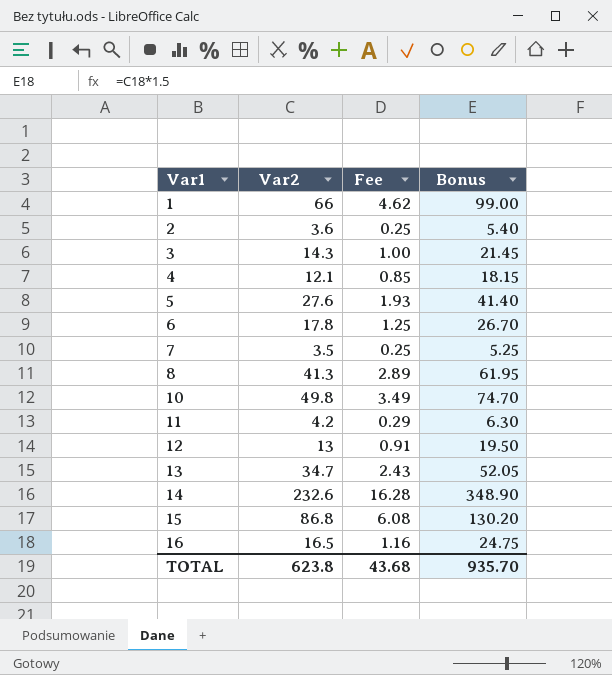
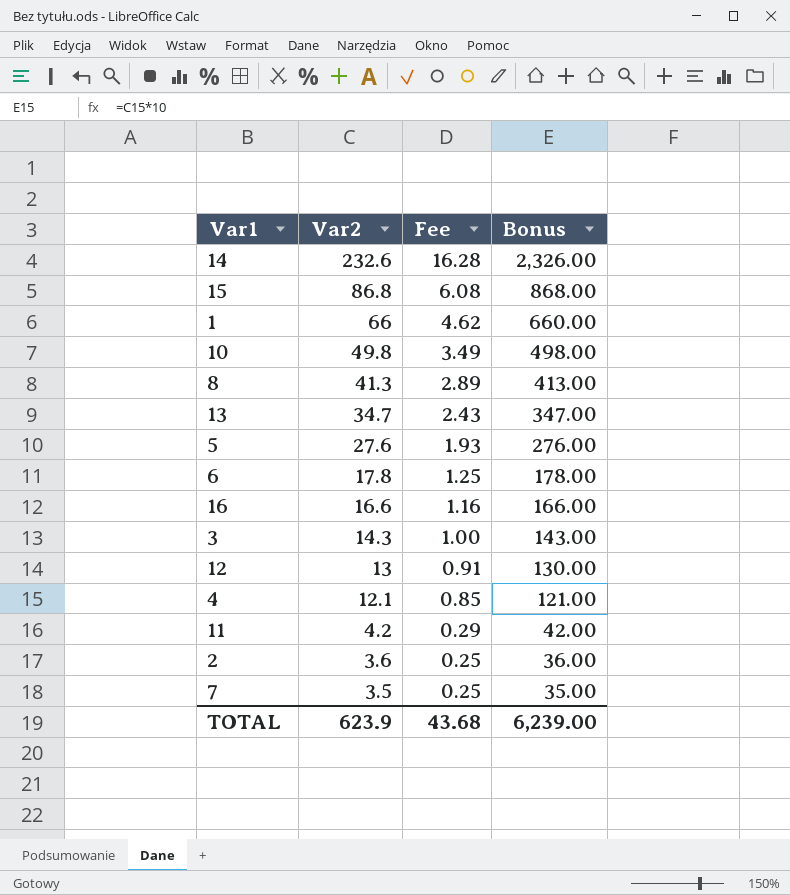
row order: Var1 ascending -> Var2 descending
column Bonus | formula: [Var2] * 1.5 -> [Var2] * 10
16 | Var2: 16.5 -> 16.6
TOTAL | Var2: 623.8 -> 623.9
TOTAL | Bonus: 935.70 -> 6,239.00

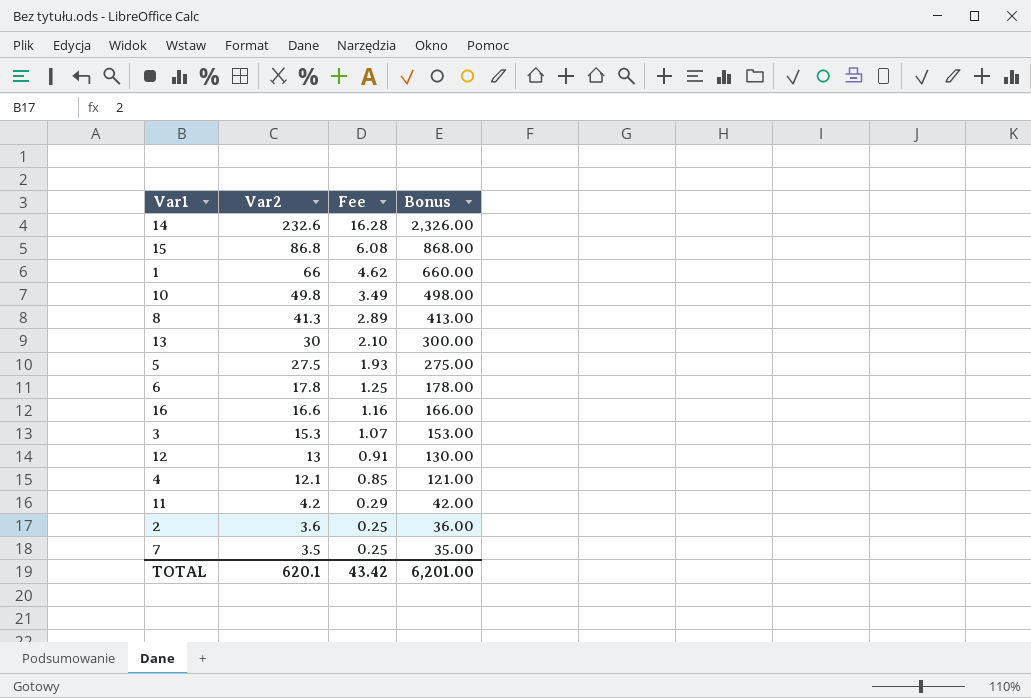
13 | Var2: 34.7 -> 30
13 | Fee: 2.43 -> 2.10
13 | Bonus: 347.00 -> 300.00
5 | Var2: 27.6 -> 27.5
5 | Bonus: 276.00 -> 275.00
3 | Var2: 14.3 -> 15.3
3 | Fee: 1.00 -> 1.07
3 | Bonus: 143.00 -> 153.00
TOTAL | Var2: 623.9 -> 620.1
TOTAL | Fee: 43.68 -> 43.42
TOTAL | Bonus: 6,239.00 -> 6,201.00

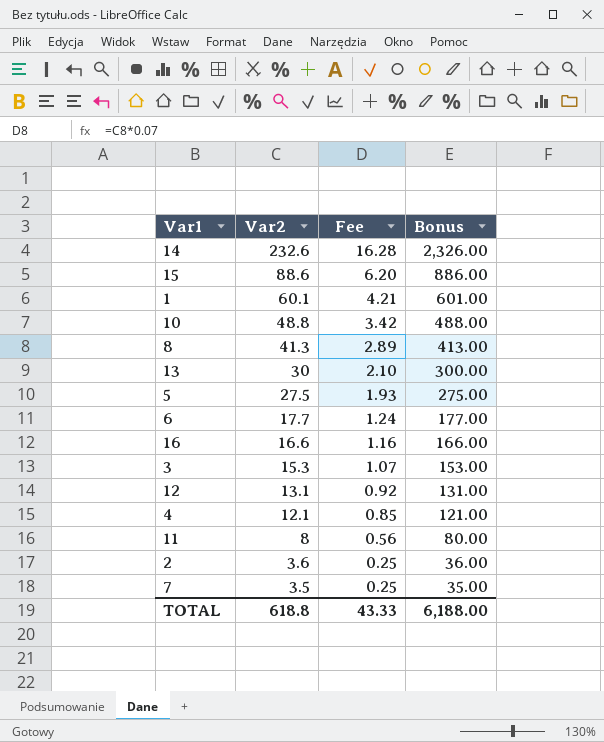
15 | Var2: 86.8 -> 88.6
15 | Fee: 6.08 -> 6.20
15 | Bonus: 868.00 -> 886.00
1 | Var2: 66 -> 60.1
1 | Fee: 4.62 -> 4.21
1 | Bonus: 660.00 -> 601.00
10 | Var2: 49.8 -> 48.8
10 | Fee: 3.49 -> 3.42
10 | Bonus: 498.00 -> 488.00
6 | Var2: 17.8 -> 17.7
6 | Fee: 1.25 -> 1.24
6 | Bonus: 178.00 -> 177.00
12 | Var2: 13 -> 13.1
12 | Fee: 0.91 -> 0.92
12 | Bonus: 130.00 -> 131.00
11 | Var2: 4.2 -> 8
11 | Fee: 0.29 -> 0.56
11 | Bonus: 42.00 -> 80.00
TOTAL | Var2: 620.1 -> 618.8
TOTAL | Fee: 43.42 -> 43.33
TOTAL | Bonus: 6,201.00 -> 6,188.00

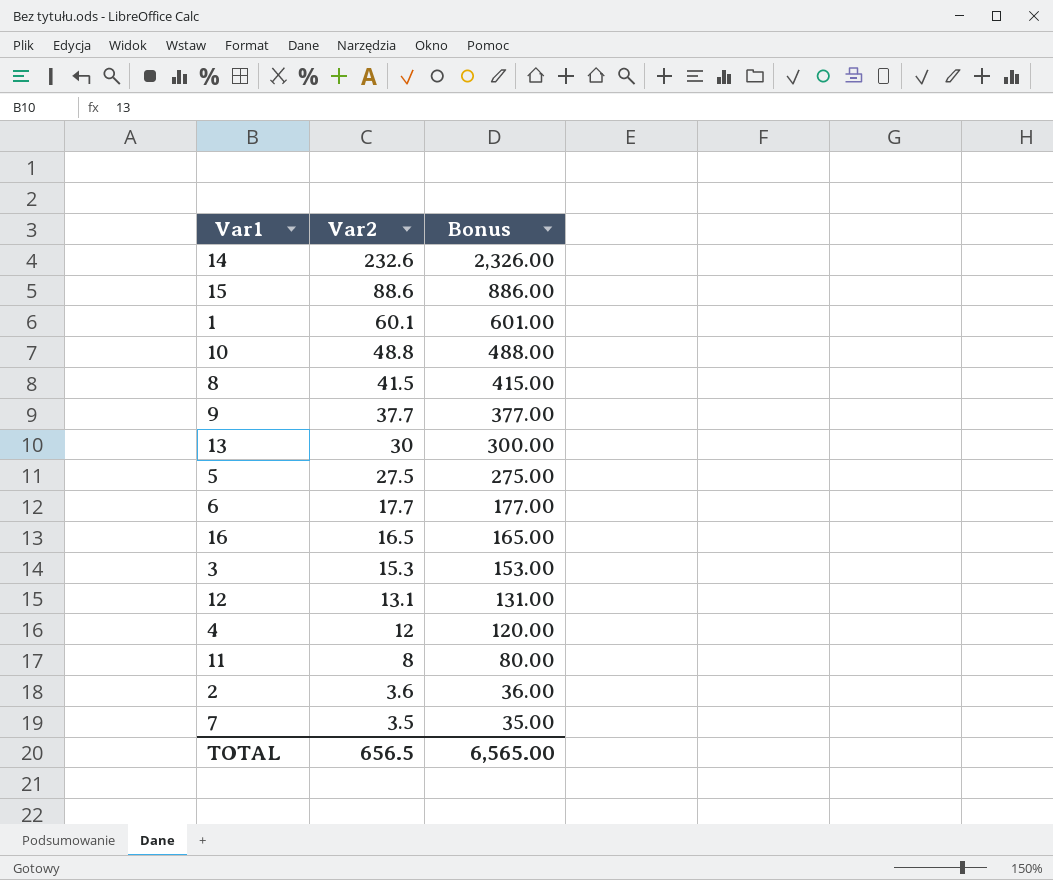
column Fee | formula: [Var2] * 0.07 -> none
8 | Var2: 41.3 -> 41.5
8 | Bonus: 413.00 -> 415.00
row 9: none -> 37.7 | 377.00
16 | Var2: 16.6 -> 16.5
16 | Bonus: 166.00 -> 165.00
4 | Var2: 12.1 -> 12
4 | Bonus: 121.00 -> 120.00
TOTAL | Var2: 618.8 -> 656.5
TOTAL | Bonus: 6,188.00 -> 6,565.00

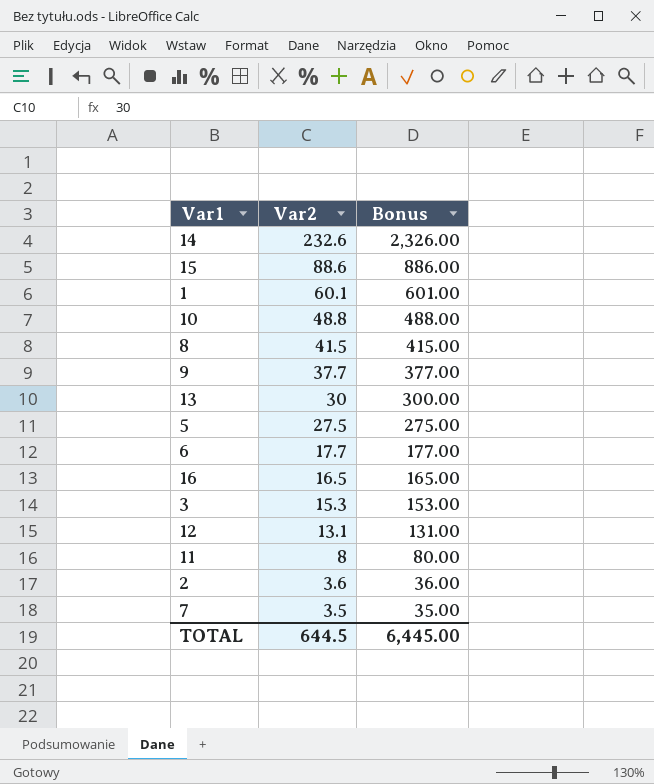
row 4: 12 | 120.00 -> none
TOTAL | Var2: 656.5 -> 644.5
TOTAL | Bonus: 6,565.00 -> 6,445.00

